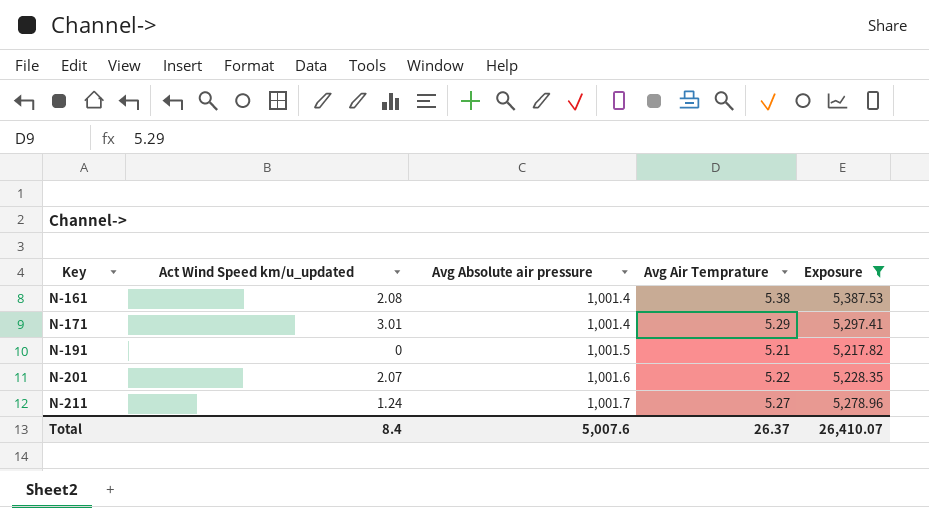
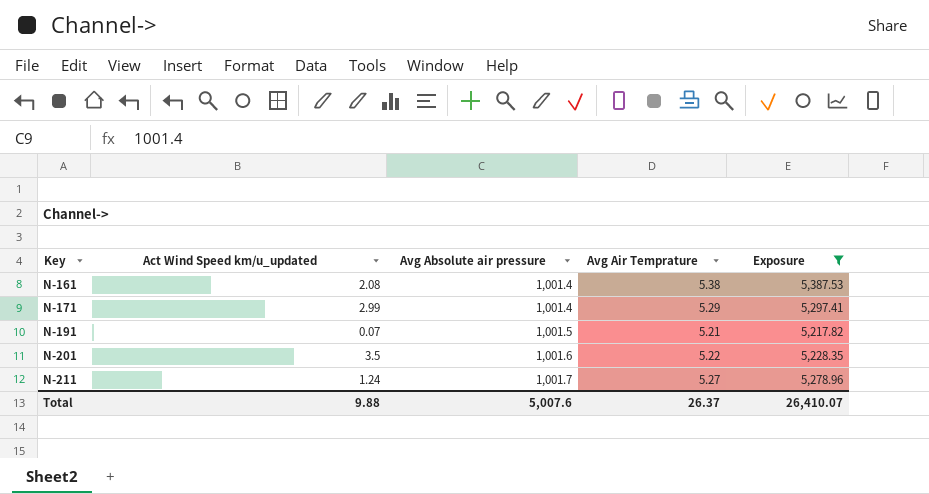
N-171 | Act Wind Speed km/u_updated: 3.01 -> 2.99
N-191 | Act Wind Speed km/u_updated: 0 -> 0.07
N-201 | Act Wind Speed km/u_updated: 2.07 -> 3.5
Total | Act Wind Speed km/u_updated: 8.4 -> 9.88

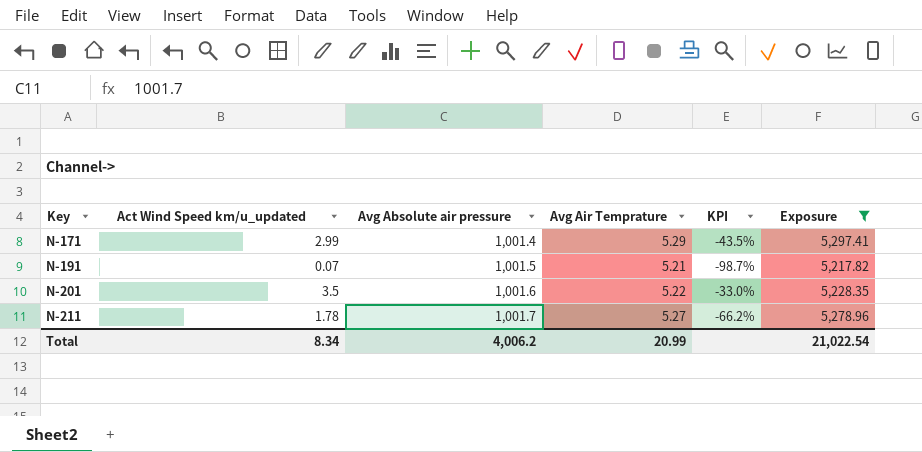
column KPI | formula: none -> ([Act Wind Speed km/u_updated] - [Avg Air Temprature]) / [Avg Air Temprature]
row N-161: 2.08 | 1,001.4 | 5.38 | 5,387.53 -> none
N-211 | Act Wind Speed km/u_updated: 1.24 -> 1.78
Total | Act Wind Speed km/u_updated: 9.88 -> 8.34
Total | Avg Absolute air pressure: 5,007.6 -> 4,006.2
Total | Avg Air Temprature: 26.37 -> 20.99
Total | Exposure: 26,410.07 -> 21,022.54

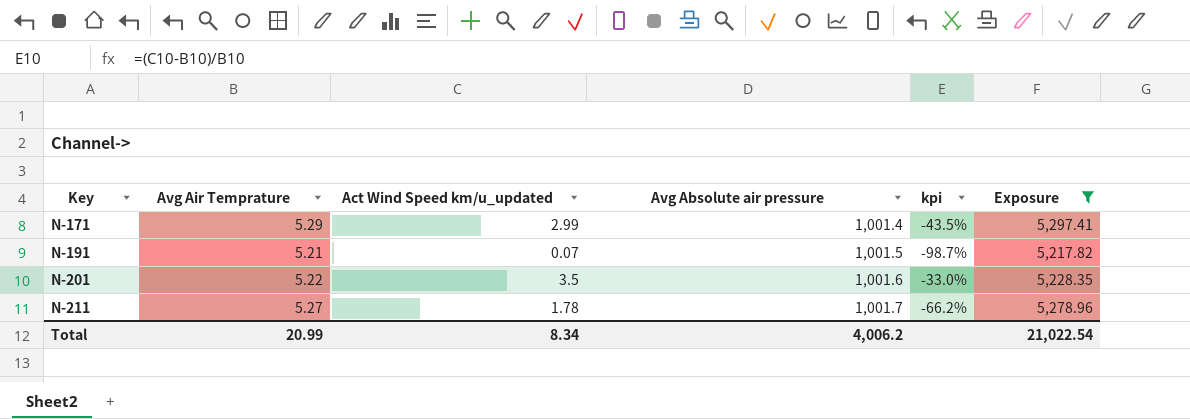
column Avg Air Temprature | position: 4 -> 2
column name: KPI -> kpi

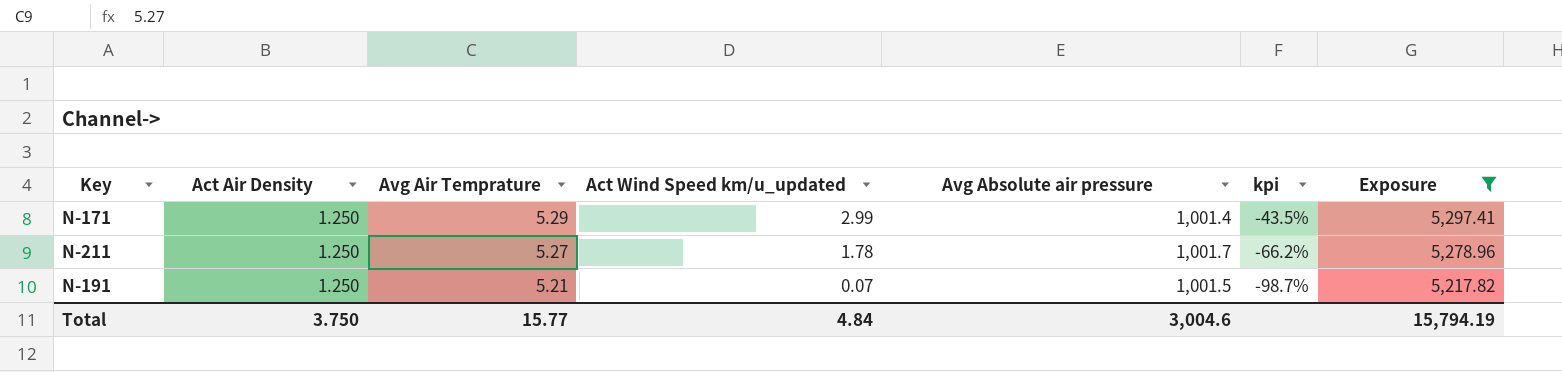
row order: Key ascending -> Avg Air Temprature descending
column Act Air Density | position: none -> 2
row N-201: 5.22 | 3.5 | 1,001.6 | -33.0% | 5,228.35 -> none
Total | Avg Air Temprature: 20.99 -> 15.77
Total | Act Wind Speed km/u_updated: 8.34 -> 4.84
Total | Avg Absolute air pressure: 4,006.2 -> 3,004.6
Total | Exposure: 21,022.54 -> 15,794.19

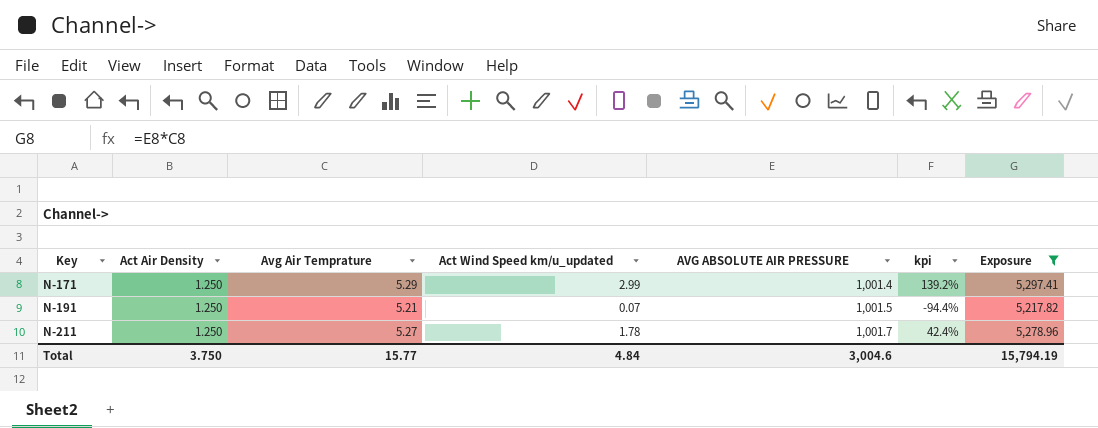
row order: Avg Air Temprature descending -> Key ascending
column name: Avg Absolute air pressure -> AVG ABSOLUTE AIR PRESSURE
column kpi | formula: ([Act Wind Speed km/u_updated] - [Avg Air Temprature]) / [Avg Air Temprature] -> ([Act Wind Speed km/u_updated] - [Act Air Density]) / [Act Air Density]

